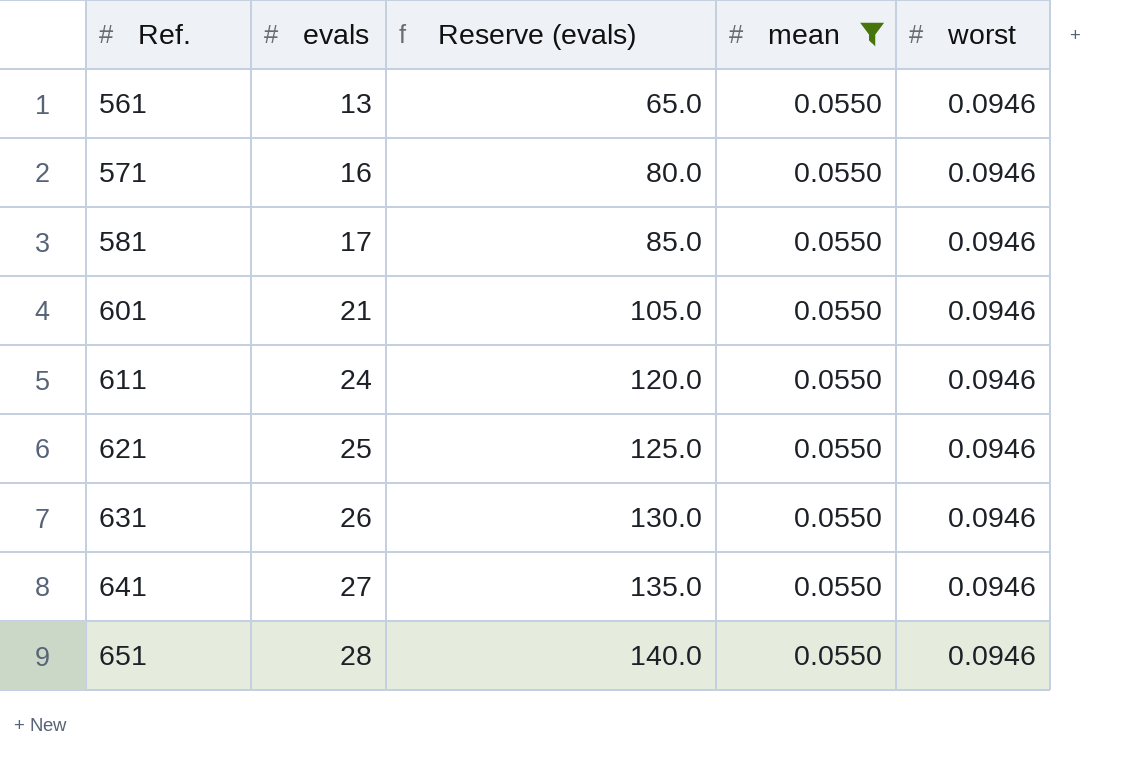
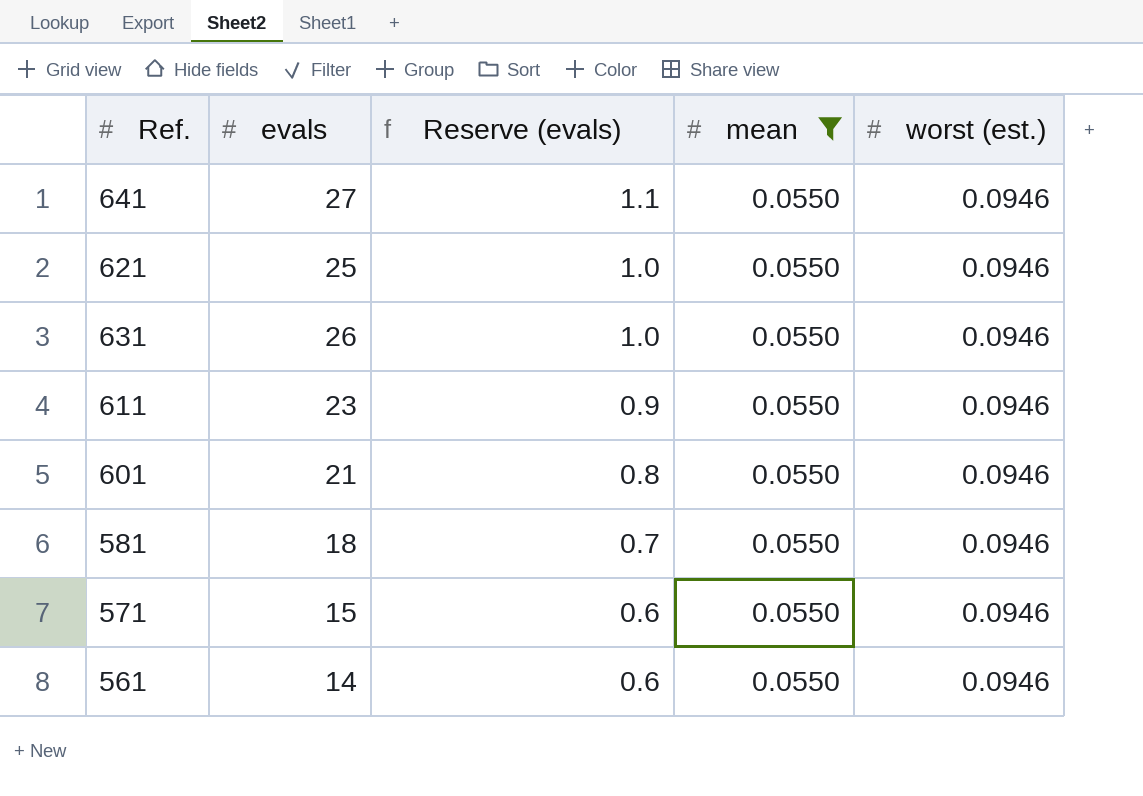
row order: Ref. ascending -> Reserve (evals) descending
column Reserve (evals) | formula: [evals] * 5 -> [evals] * 0.04
column name: worst -> worst (est.)
row 651: 28 | 140.0 | 0.0550 | 0.0946 -> none
611 | evals: 24 -> 23
581 | evals: 17 -> 18
571 | evals: 16 -> 15
561 | evals: 13 -> 14

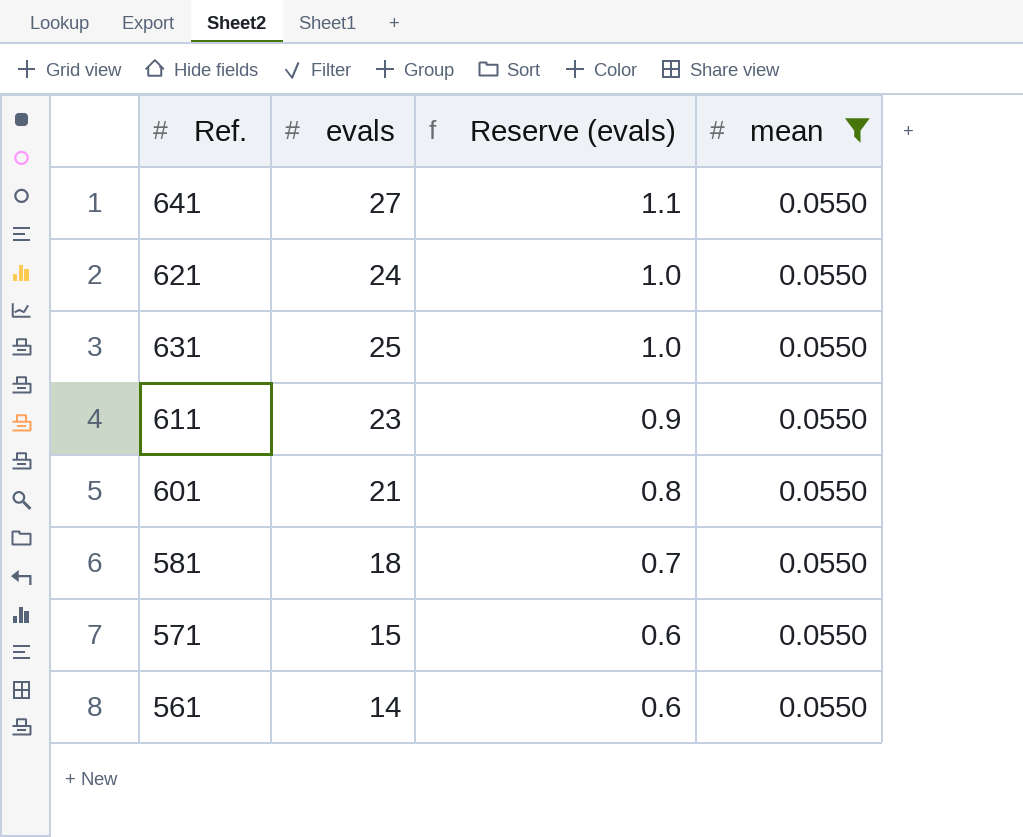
column worst (est.) | position: 5 -> none
621 | evals: 25 -> 24
631 | evals: 26 -> 25

